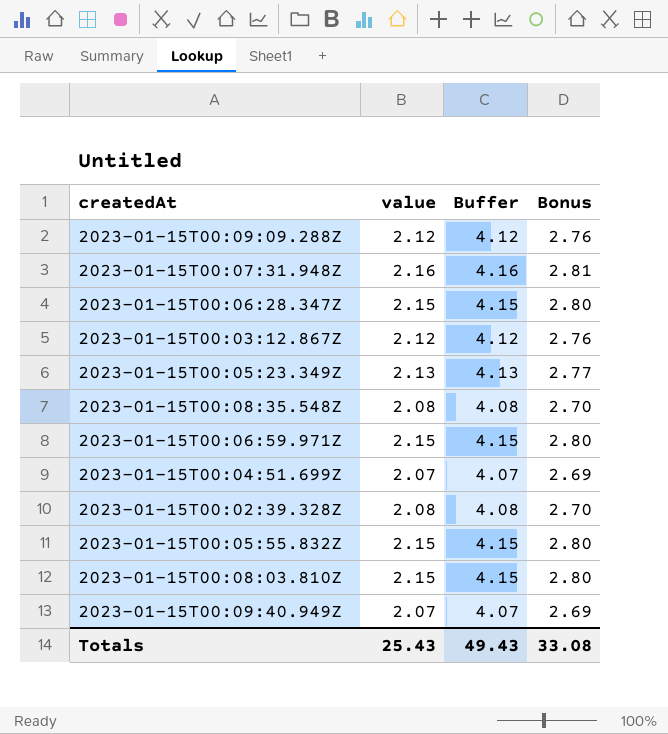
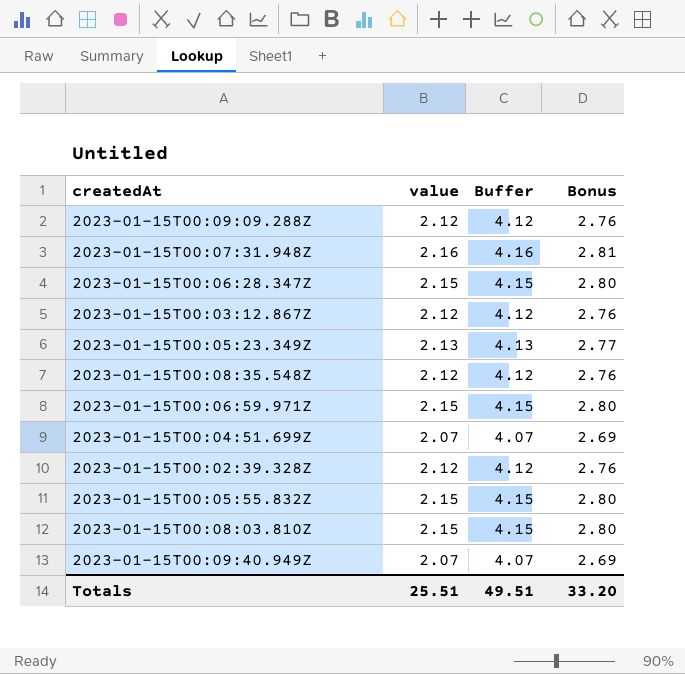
2023-01-15T00:08:35.548Z | value: 2.08 -> 2.12
2023-01-15T00:08:35.548Z | Buffer: 4.08 -> 4.12
2023-01-15T00:08:35.548Z | Bonus: 2.70 -> 2.76
2023-01-15T00:02:39.328Z | value: 2.08 -> 2.12
2023-01-15T00:02:39.328Z | Buffer: 4.08 -> 4.12
2023-01-15T00:02:39.328Z | Bonus: 2.70 -> 2.76
Totals | value: 25.43 -> 25.51
Totals | Buffer: 49.43 -> 49.51
Totals | Bonus: 33.08 -> 33.20

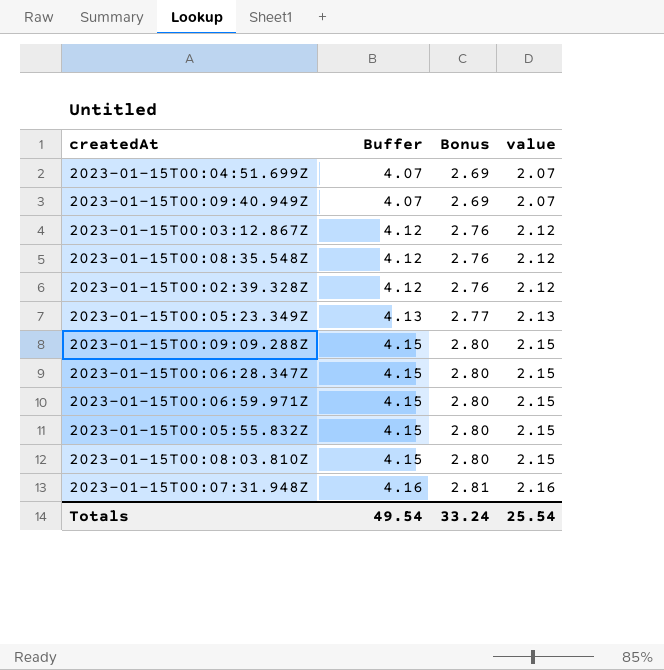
row order: none -> Buffer ascending
column value | position: 2 -> 4
2023-01-15T00:09:09.288Z | Buffer: 4.12 -> 4.15
2023-01-15T00:09:09.288Z | Bonus: 2.76 -> 2.80
2023-01-15T00:09:09.288Z | value: 2.12 -> 2.15
Totals | Buffer: 49.51 -> 49.54
Totals | Bonus: 33.20 -> 33.24
Totals | value: 25.51 -> 25.54

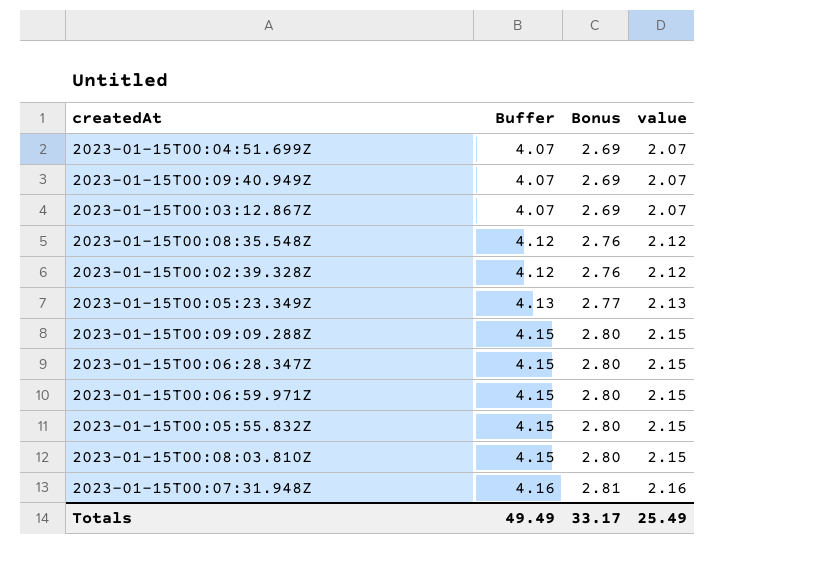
2023-01-15T00:03:12.867Z | Buffer: 4.12 -> 4.07
2023-01-15T00:03:12.867Z | Bonus: 2.76 -> 2.69
2023-01-15T00:03:12.867Z | value: 2.12 -> 2.07
Totals | Buffer: 49.54 -> 49.49
Totals | Bonus: 33.24 -> 33.17
Totals | value: 25.54 -> 25.49

